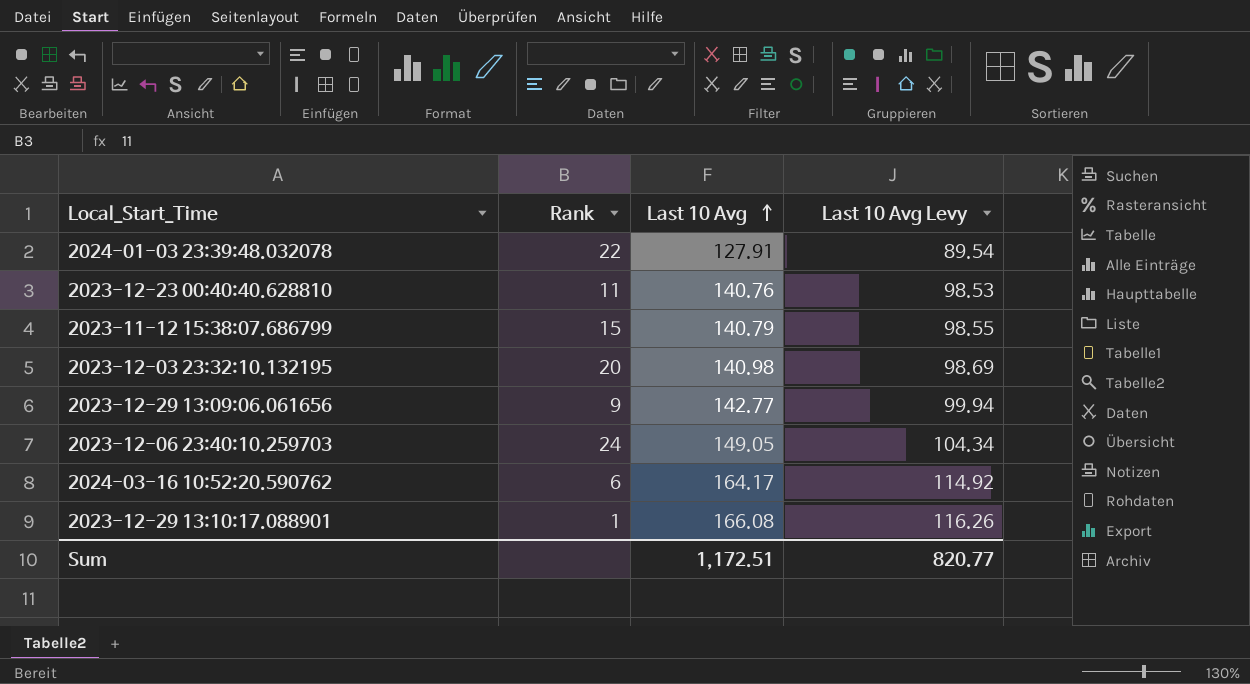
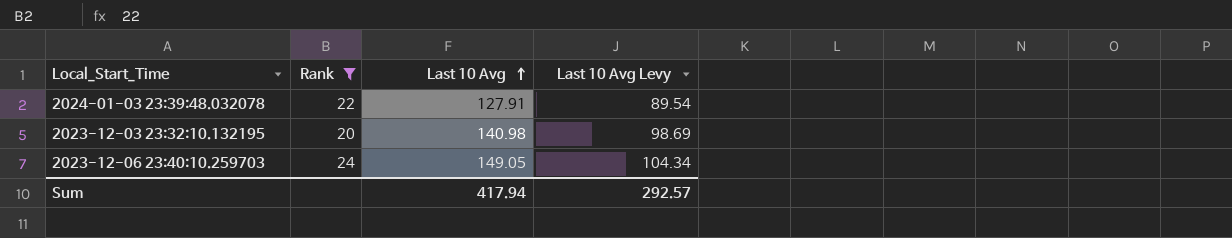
filter: none -> Rank >= 20
Sum | Last 10 Avg: 1,172.51 -> 417.94
Sum | Last 10 Avg Levy: 820.77 -> 292.57

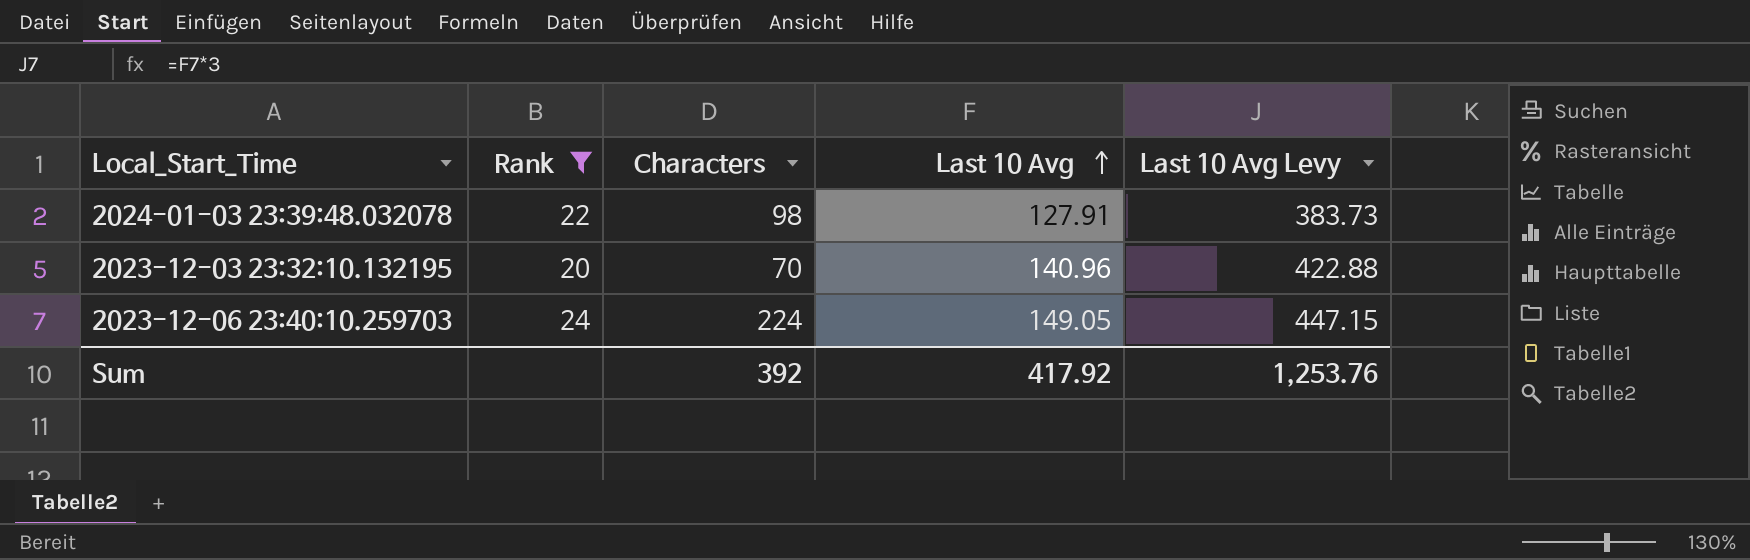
column Characters | position: none -> 3
column Last 10 Avg Levy | formula: [Last 10 Avg] * 0.7 -> [Last 10 Avg] * 3
2023-12-03 23:32:10.132195 | Last 10 Avg: 140.98 -> 140.96
Sum | Last 10 Avg: 417.94 -> 417.92
Sum | Last 10 Avg Levy: 292.57 -> 1,253.76

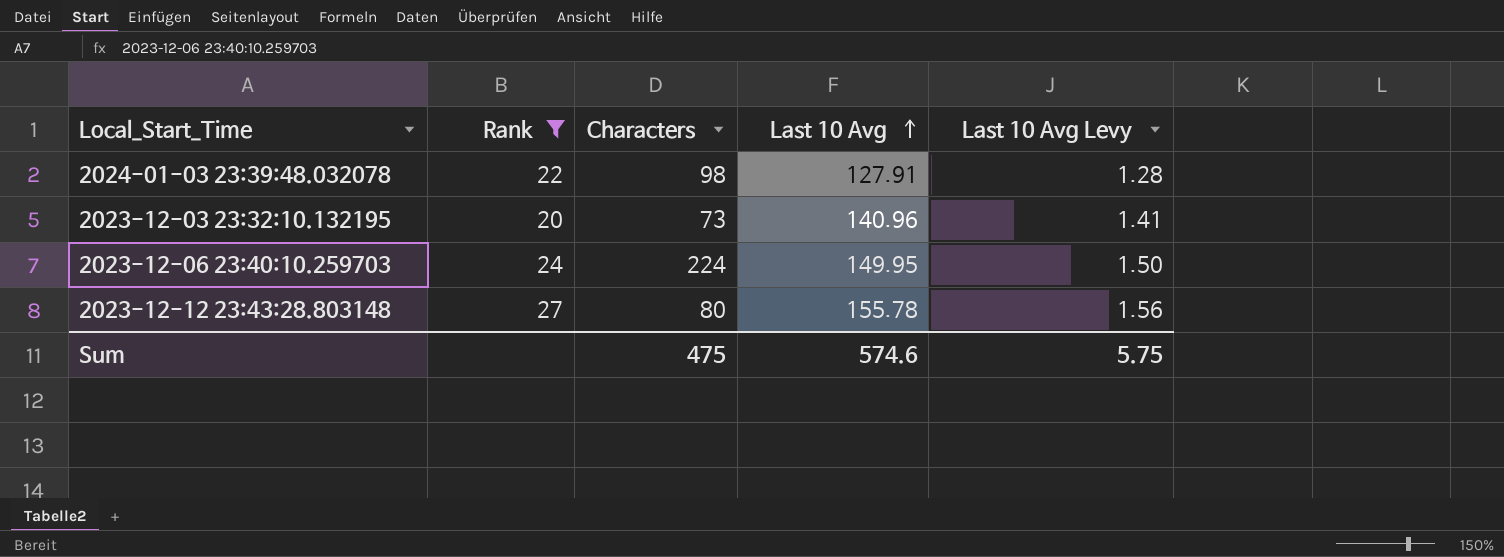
column Last 10 Avg Levy | formula: [Last 10 Avg] * 3 -> [Last 10 Avg] * 0.01
2023-12-03 23:32:10.132195 | Characters: 70 -> 73
2023-12-06 23:40:10.259703 | Last 10 Avg: 149.05 -> 149.95
row 2023-12-12 23:43:28.803148: none -> 27 | 80 | 155.78 | 1.56
Sum | Characters: 392 -> 475
Sum | Last 10 Avg: 417.92 -> 574.6
Sum | Last 10 Avg Levy: 1,253.76 -> 5.75

